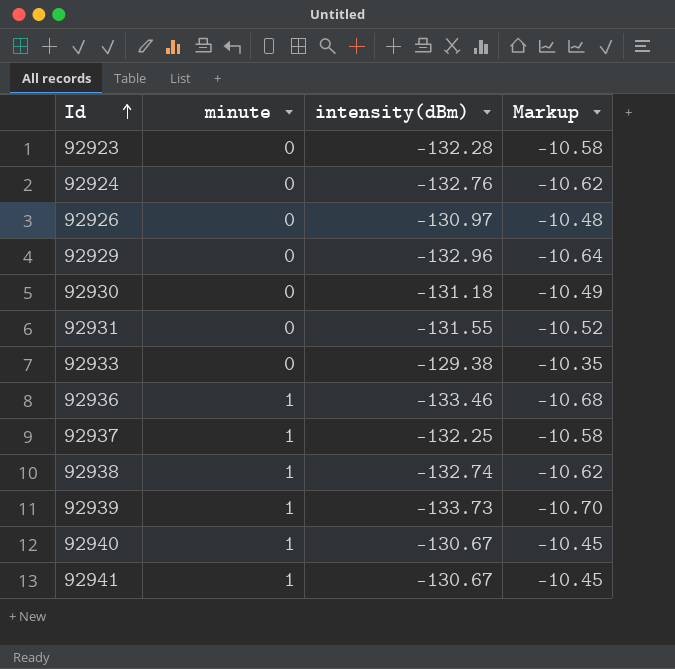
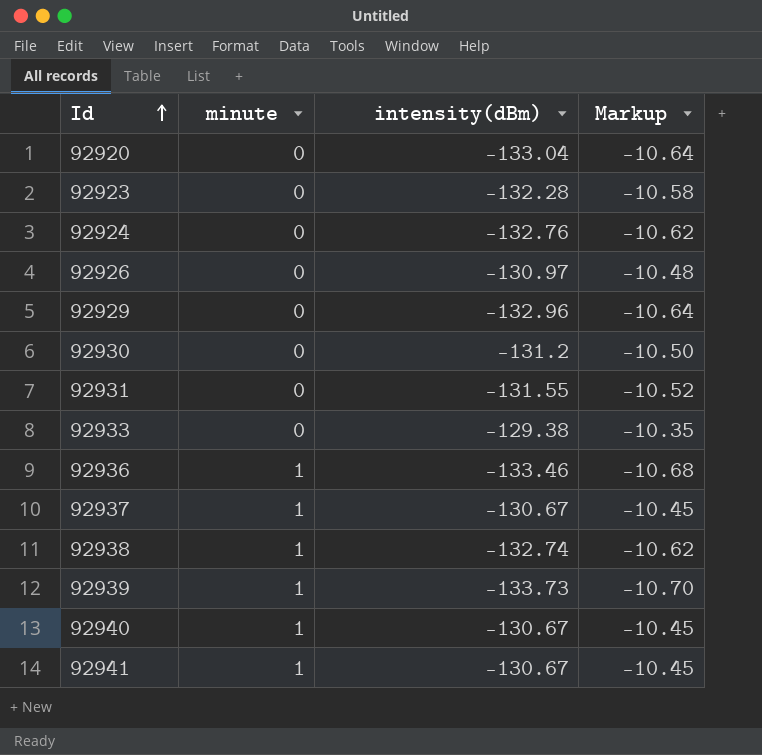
row 92920: none -> 0 | -133.04 | -10.64
92930 | intensity(dBm): -131.18 -> -131.2
92930 | Markup: -10.49 -> -10.50
92937 | intensity(dBm): -132.25 -> -130.67
92937 | Markup: -10.58 -> -10.45

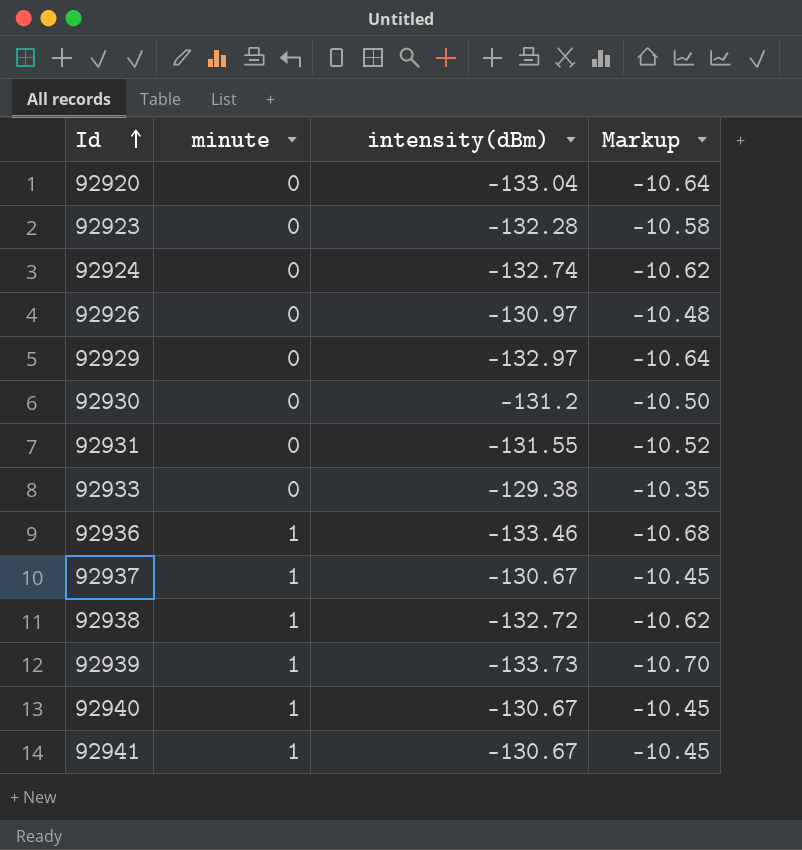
92924 | intensity(dBm): -132.76 -> -132.74
92929 | intensity(dBm): -132.96 -> -132.97
92938 | intensity(dBm): -132.74 -> -132.72

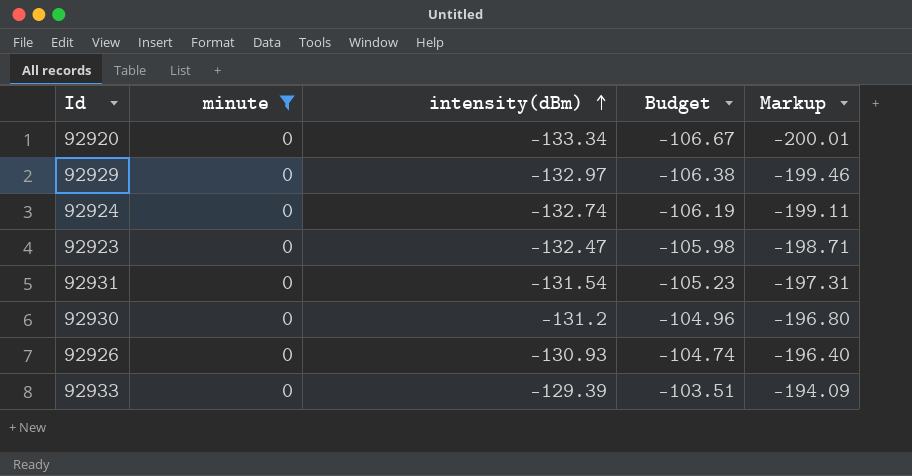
filter: none -> minute = 0
row order: Id ascending -> intensity(dBm) ascending
column Budget | formula: none -> [intensity(dBm)] * 0.8
column Markup | formula: [intensity(dBm)] * 0.08 -> [intensity(dBm)] * 1.5
92920 | intensity(dBm): -133.04 -> -133.34
92923 | intensity(dBm): -132.28 -> -132.47
92931 | intensity(dBm): -131.55 -> -131.54
92926 | intensity(dBm): -130.97 -> -130.93
92933 | intensity(dBm): -129.38 -> -129.39

